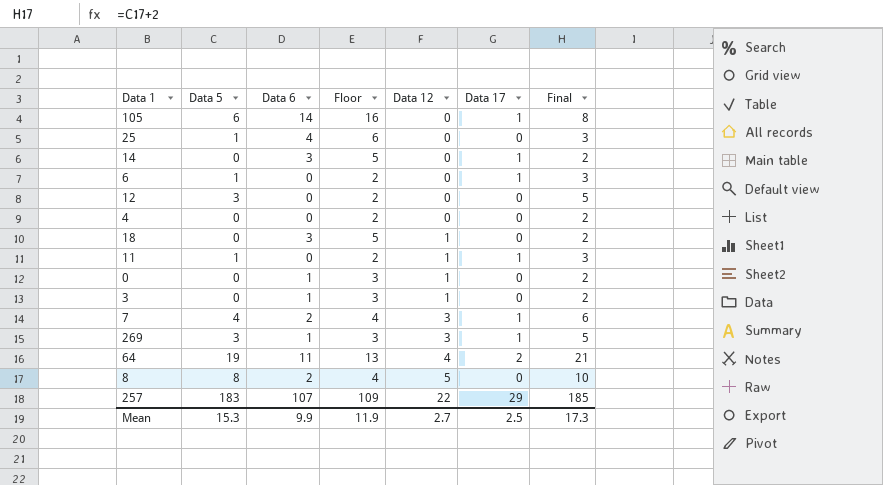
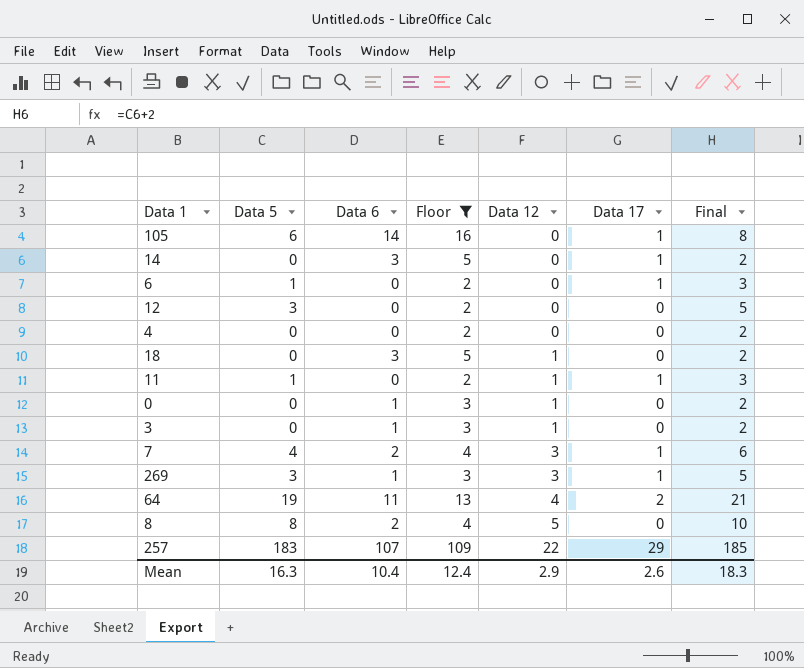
filter: none -> Floor != 6
Mean | Data 5: 15.3 -> 16.3
Mean | Data 6: 9.9 -> 10.4
Mean | Floor: 11.9 -> 12.4
Mean | Data 12: 2.7 -> 2.9
Mean | Data 17: 2.5 -> 2.6
Mean | Final: 17.3 -> 18.3

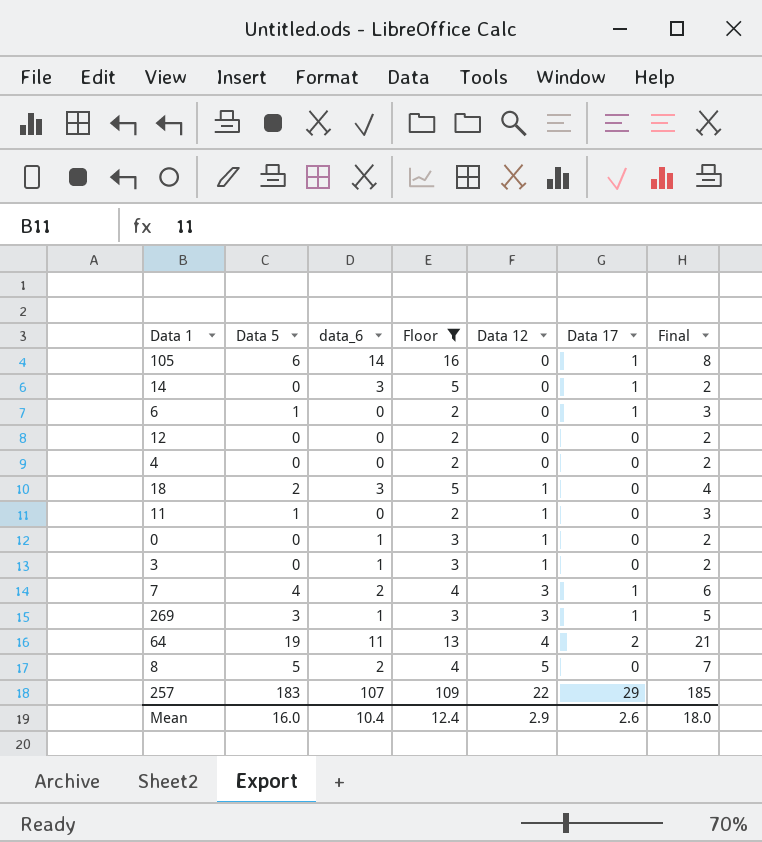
column name: Data 6 -> data_6
12 | Data 5: 3 -> 0
12 | Final: 5 -> 2
18 | Data 5: 0 -> 2
18 | Final: 2 -> 4
11 | Data 17: 1 -> 0
8 | Data 5: 8 -> 5
8 | Final: 10 -> 7
Mean | Data 5: 16.3 -> 16.0
Mean | Final: 18.3 -> 18.0

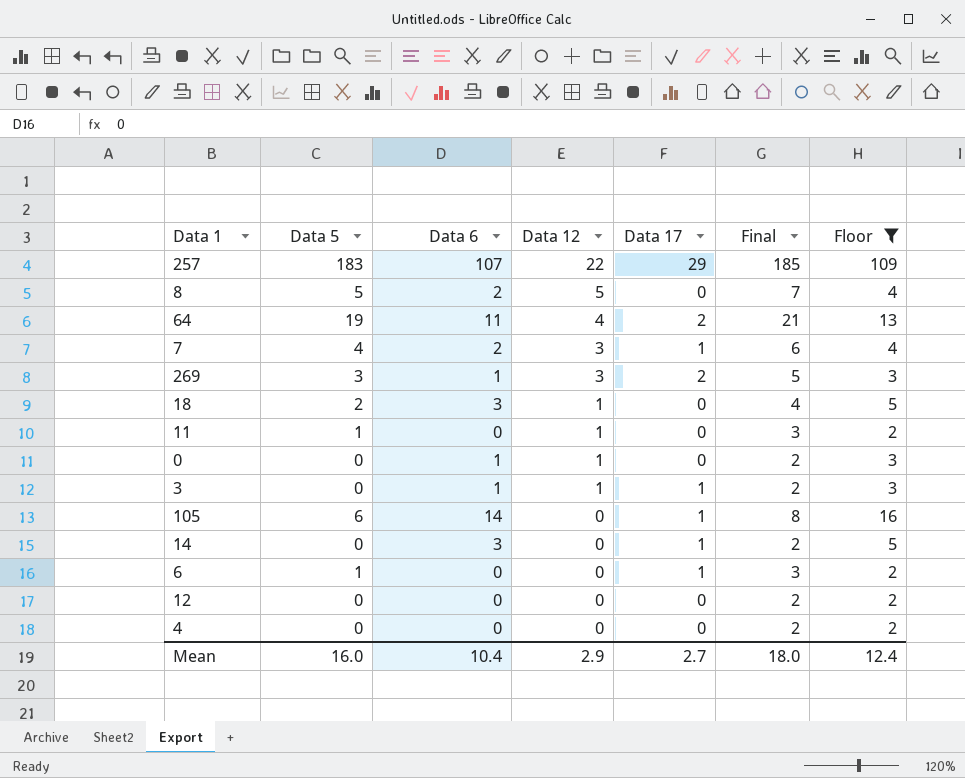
row order: Data 12 ascending -> Data 12 descending
column name: data_6 -> Data 6
column Floor | position: 4 -> 7
269 | Data 17: 1 -> 2
3 | Data 17: 0 -> 1
Mean | Data 17: 2.6 -> 2.7

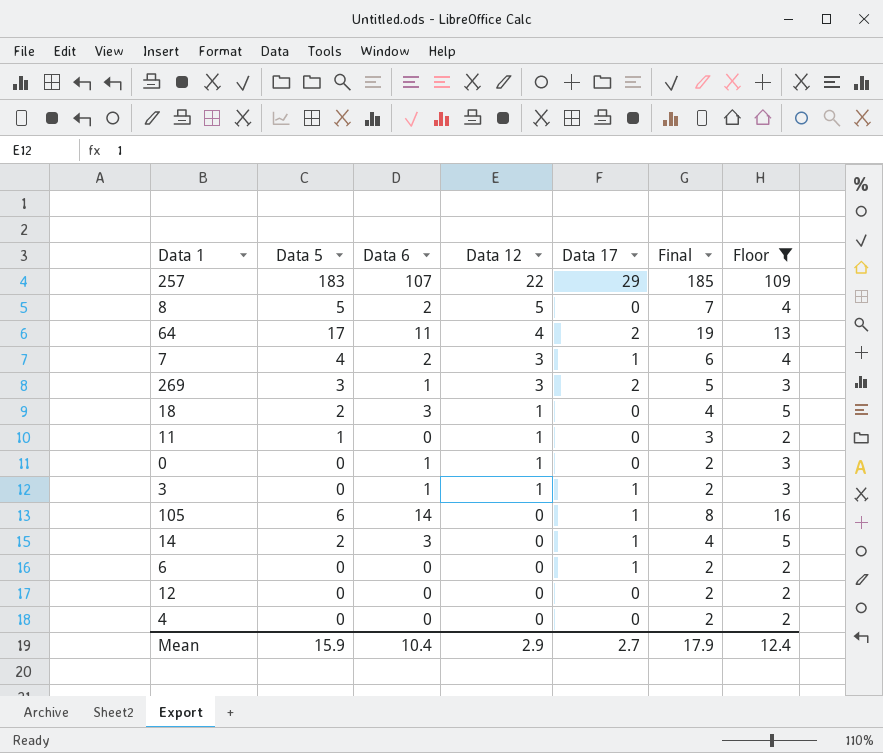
64 | Data 5: 19 -> 17
64 | Final: 21 -> 19
14 | Data 5: 0 -> 2
14 | Final: 2 -> 4
6 | Data 5: 1 -> 0
6 | Final: 3 -> 2
Mean | Data 5: 16.0 -> 15.9
Mean | Final: 18.0 -> 17.9

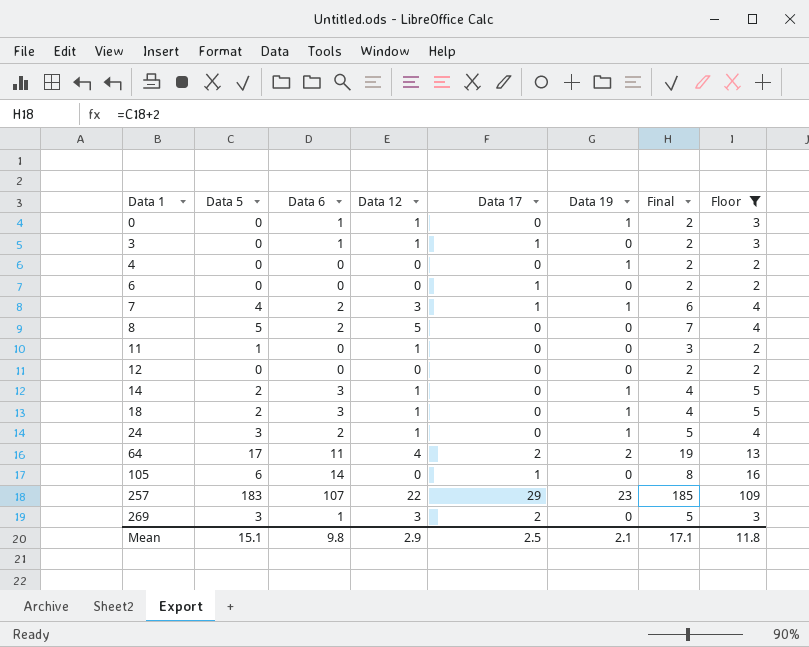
row order: Data 12 descending -> Data 1 ascending
column Data 19 | position: none -> 6
14 | Data 12: 0 -> 1
14 | Data 17: 1 -> 0
row 24: none -> 3 | 2 | 1 | 0 | 1 | 5 | 4
Mean | Data 5: 15.9 -> 15.1
Mean | Data 6: 10.4 -> 9.8
Mean | Data 17: 2.7 -> 2.5
Mean | Final: 17.9 -> 17.1
Mean | Floor: 12.4 -> 11.8

